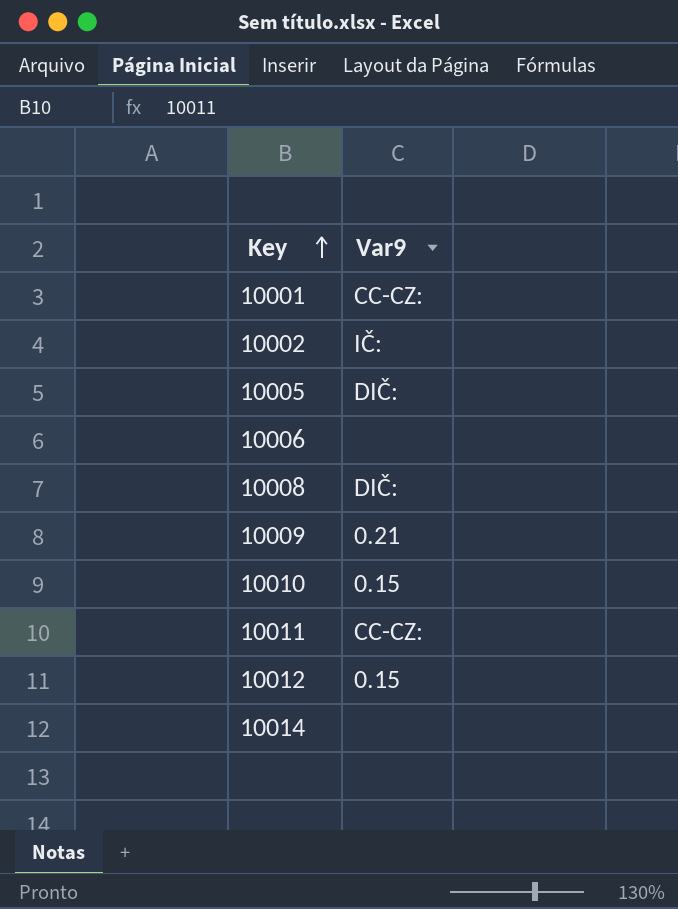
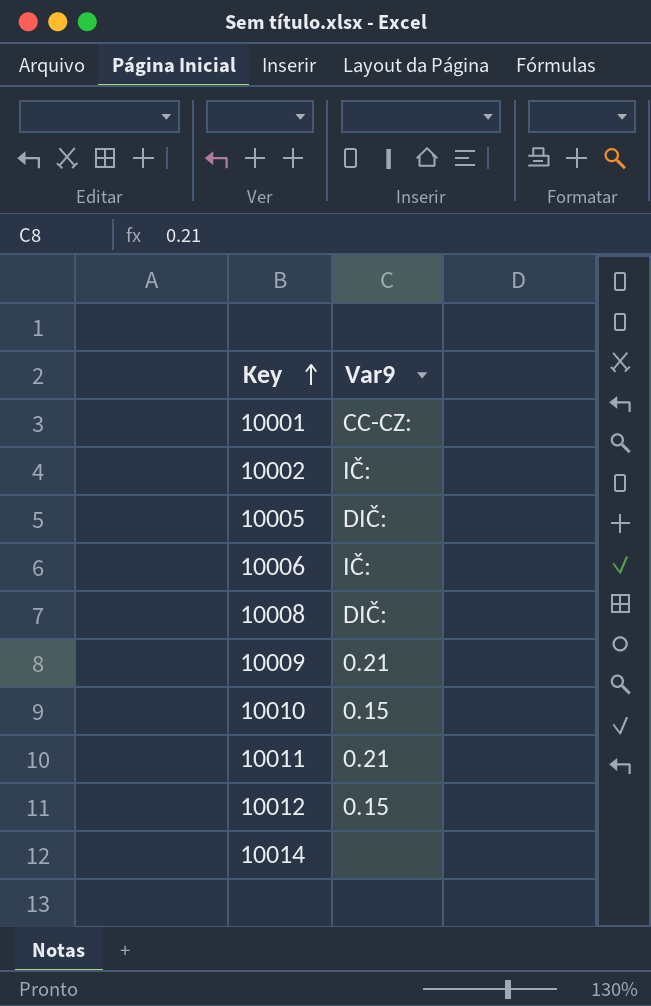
10006 | Var9: none -> IČ:
10011 | Var9: CC-CZ: -> 0.21

